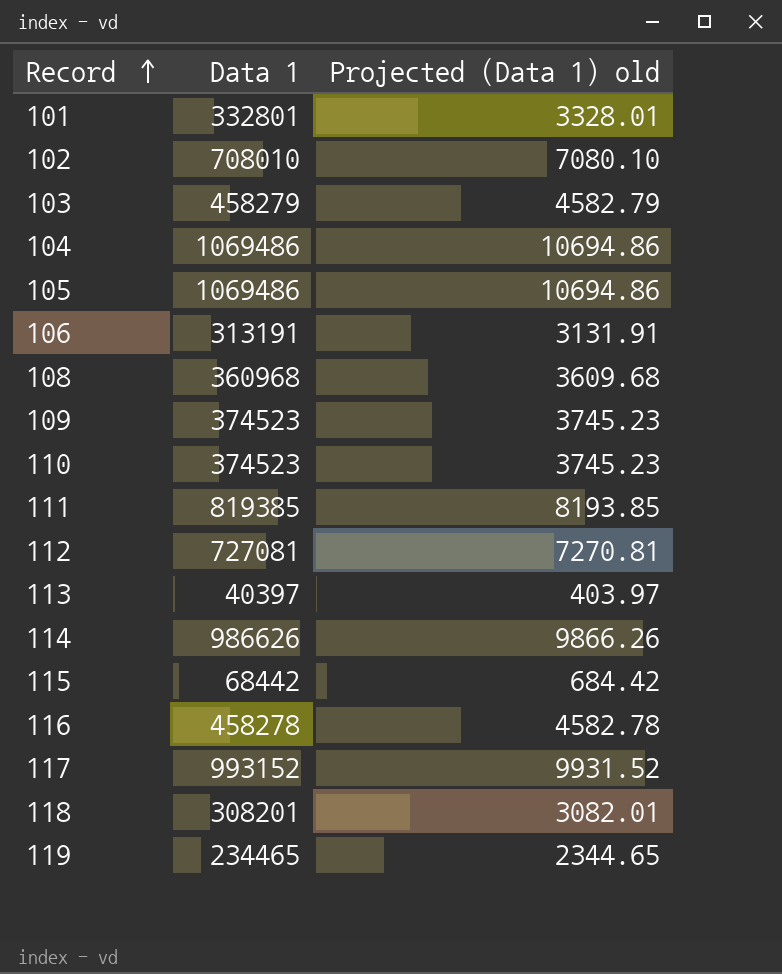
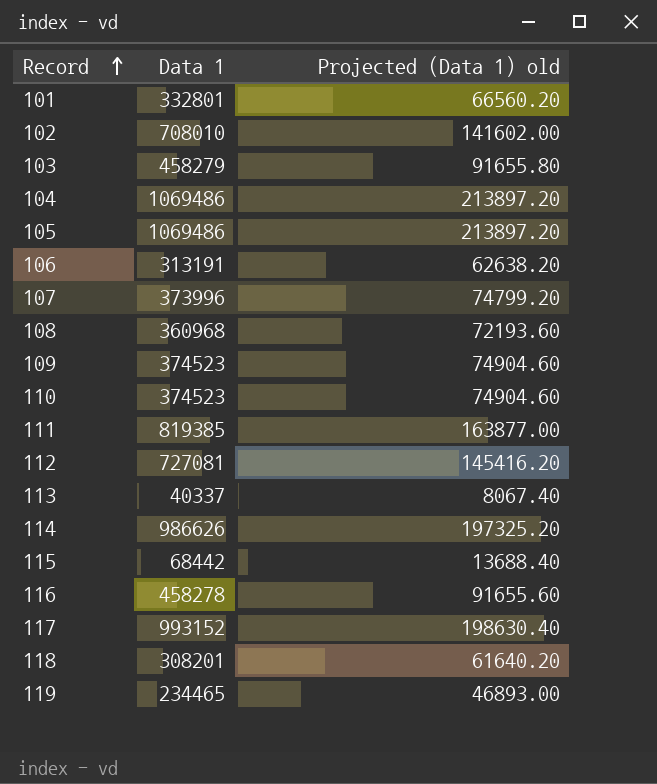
column Projected (Data 1) old | formula: [Data 1] * 0.01 -> [Data 1] * 0.2
row 107: none -> 373996 | 74799.20
113 | Data 1: 40397 -> 40337

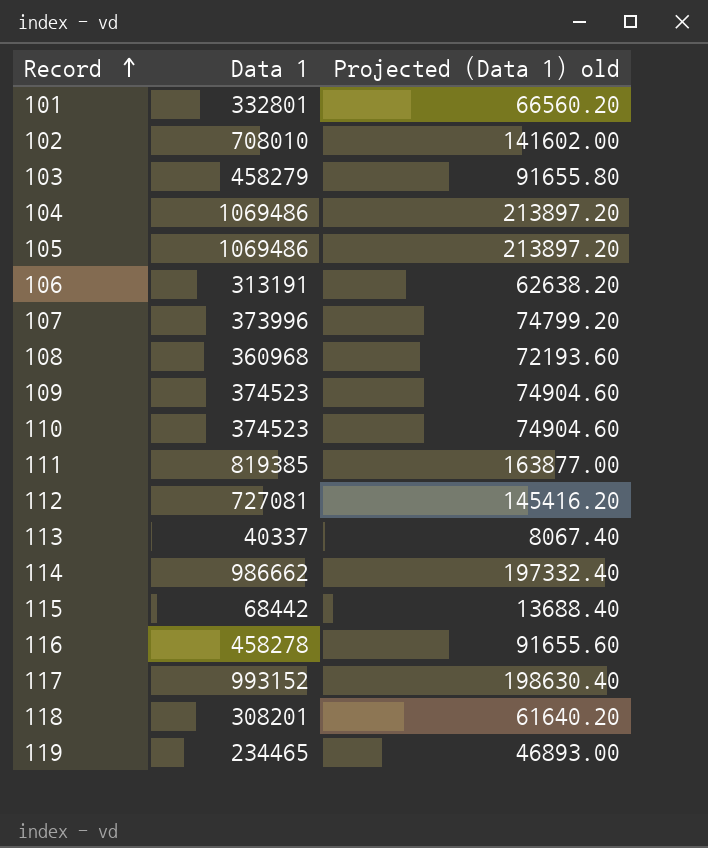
114 | Data 1: 986626 -> 986662
114 | Projected (Data 1) old: 197325.20 -> 197332.40

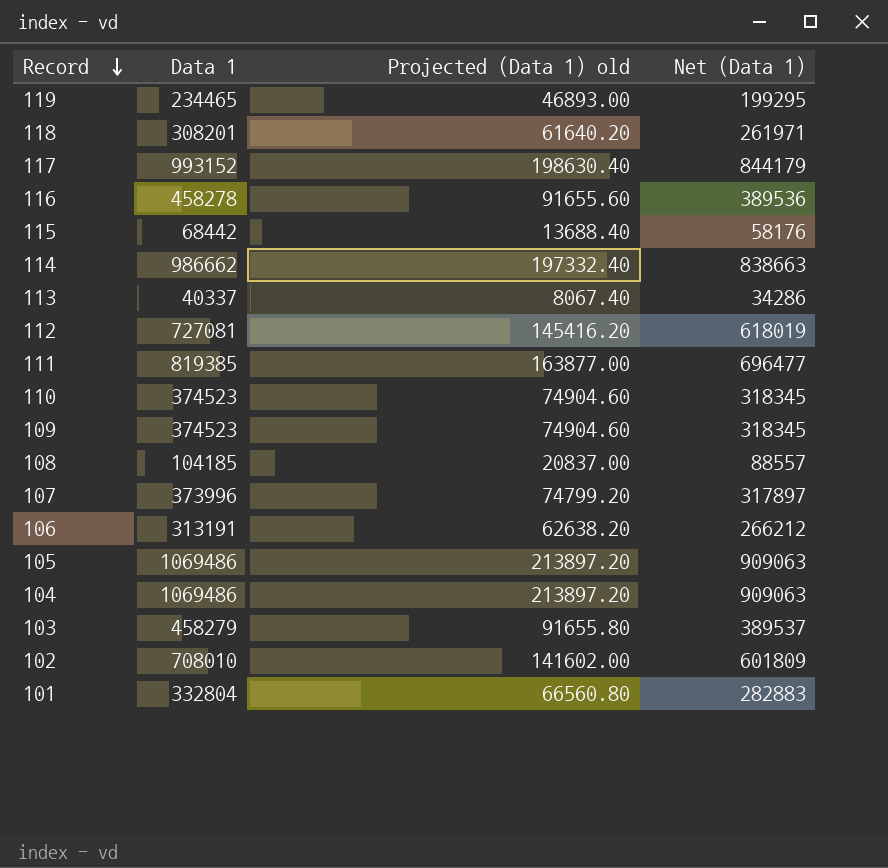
row order: Record ascending -> Record descending
column Net (Data 1) | formula: none -> [Data 1] * 0.85
108 | Data 1: 360968 -> 104185
108 | Projected (Data 1) old: 72193.60 -> 20837.00
101 | Data 1: 332801 -> 332804
101 | Projected (Data 1) old: 66560.20 -> 66560.80

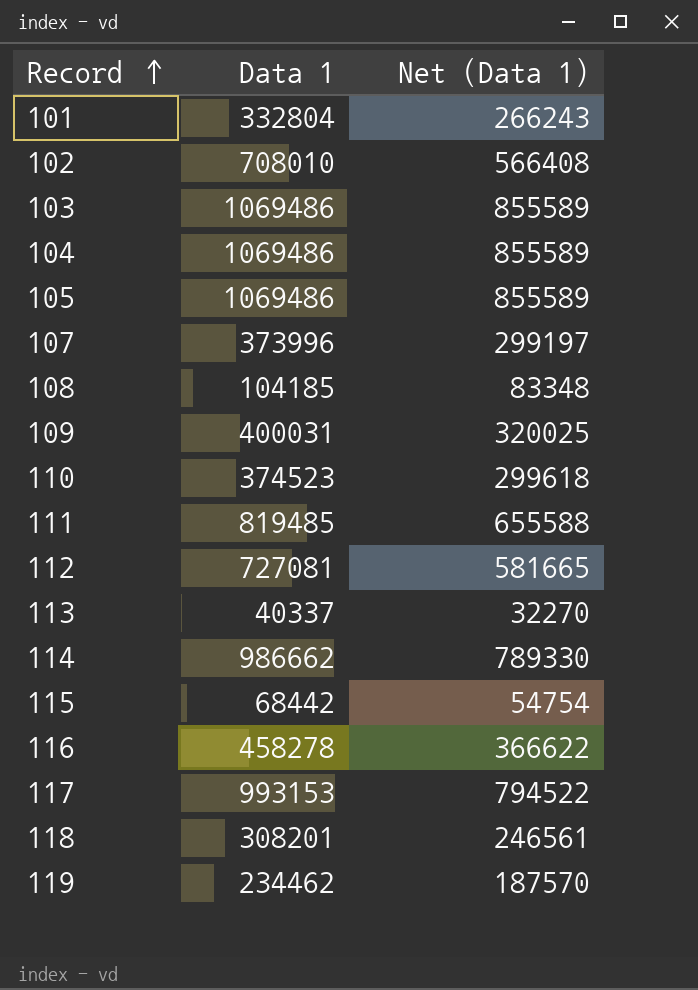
row order: Record descending -> Record ascending
column Projected (Data 1) old | formula: [Data 1] * 0.2 -> none
column Net (Data 1) | formula: [Data 1] * 0.85 -> [Data 1] * 0.8
row 106: 313191 | 62638.20 | 266212 -> none
103 | Data 1: 458279 -> 1069486
109 | Data 1: 374523 -> 400031
111 | Data 1: 819385 -> 819485
117 | Data 1: 993152 -> 993153
119 | Data 1: 234465 -> 234462

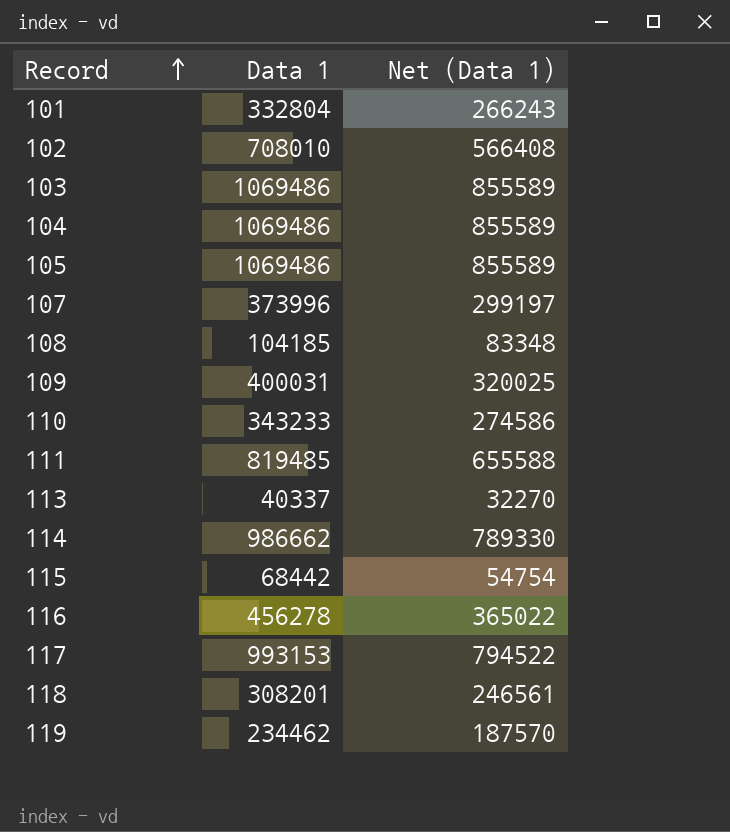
row 112: 727081 | 581665 -> none
110 | Data 1: 374523 -> 343233
110 | Net (Data 1): 299618 -> 274586
116 | Data 1: 458278 -> 456278
116 | Net (Data 1): 366622 -> 365022

